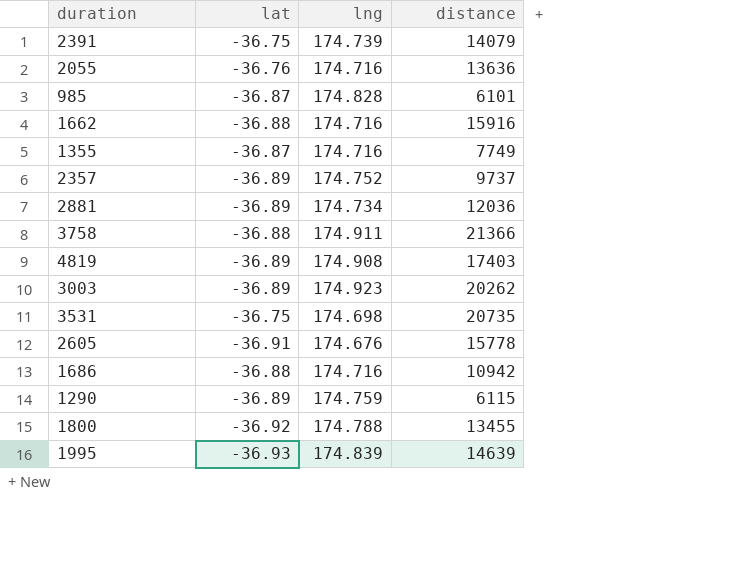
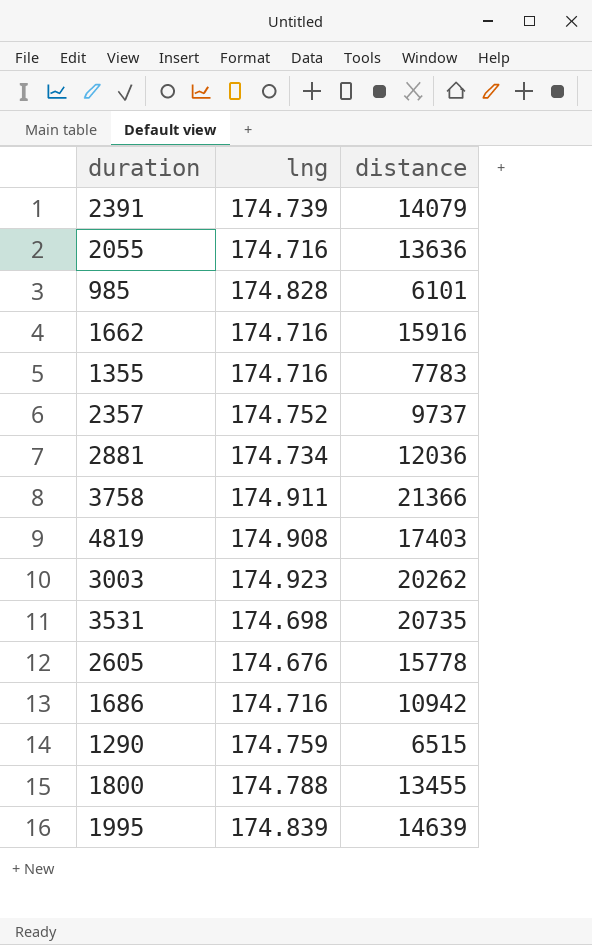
column lat | position: 2 -> none
1355 | distance: 7749 -> 7783
1290 | distance: 6115 -> 6515

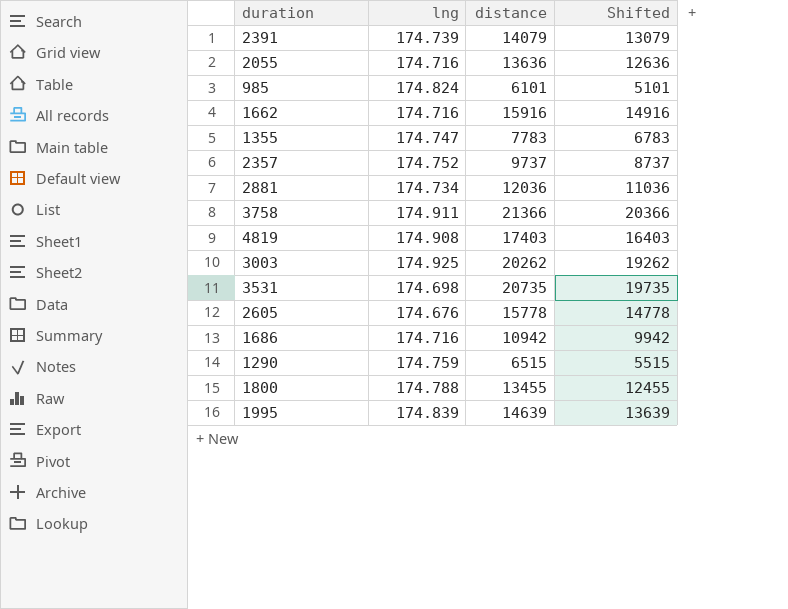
column Shifted | formula: none -> [distance] - 1000
985 | lng: 174.828 -> 174.824
1355 | lng: 174.716 -> 174.747
3003 | lng: 174.923 -> 174.925

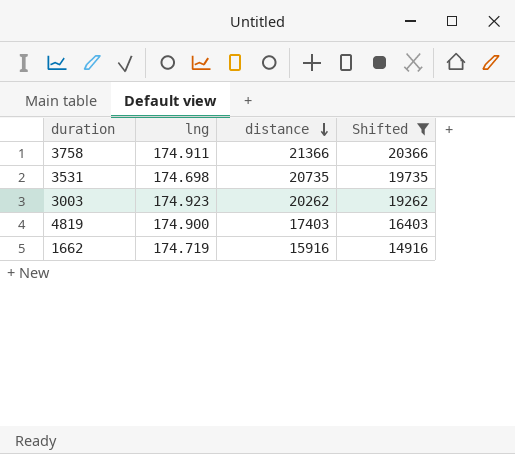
filter: none -> Shifted >= 14916
row order: none -> distance descending
3003 | lng: 174.925 -> 174.923
4819 | lng: 174.908 -> 174.900
1662 | lng: 174.716 -> 174.719

